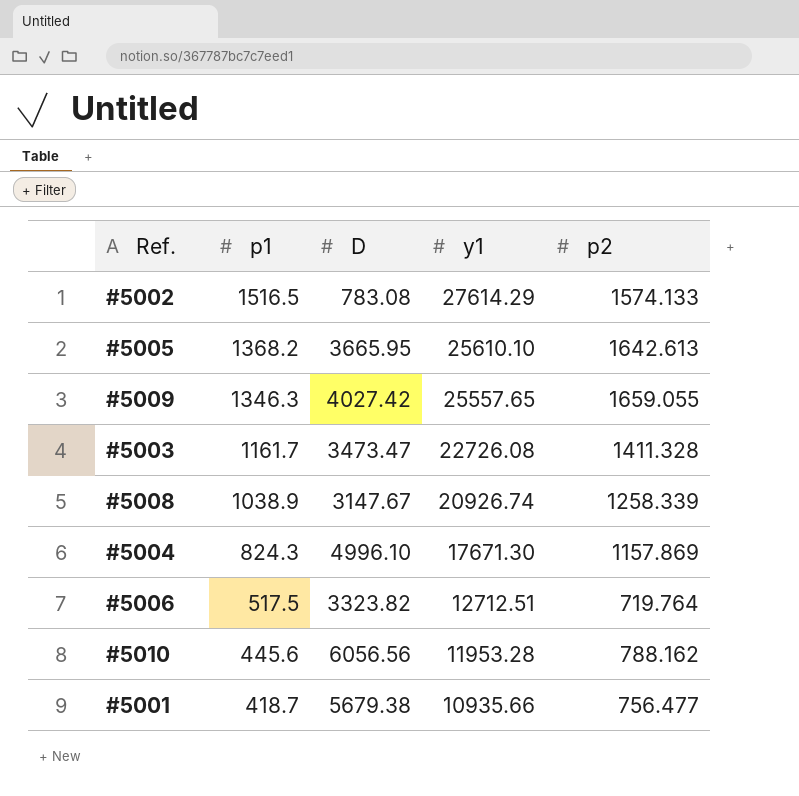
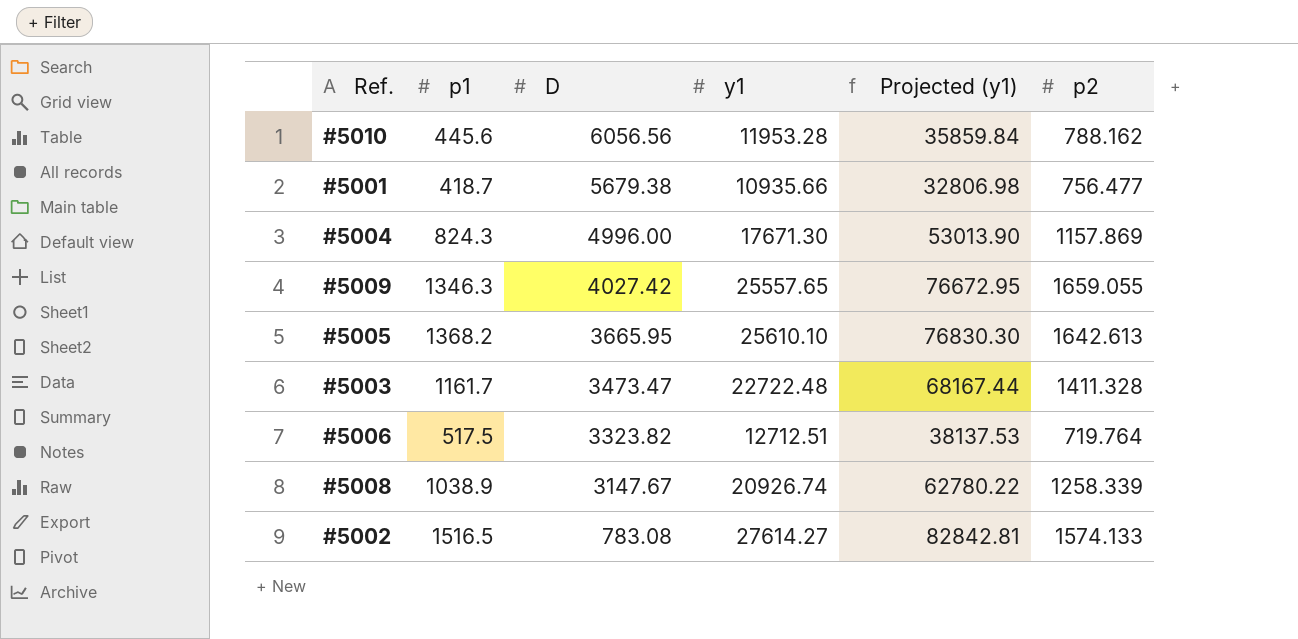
row order: p1 descending -> D descending
column Projected (y1) | formula: none -> [y1] * 3
#5004 | D: 4996.10 -> 4996.00
#5003 | y1: 22726.08 -> 22722.48
#5002 | y1: 27614.29 -> 27614.27

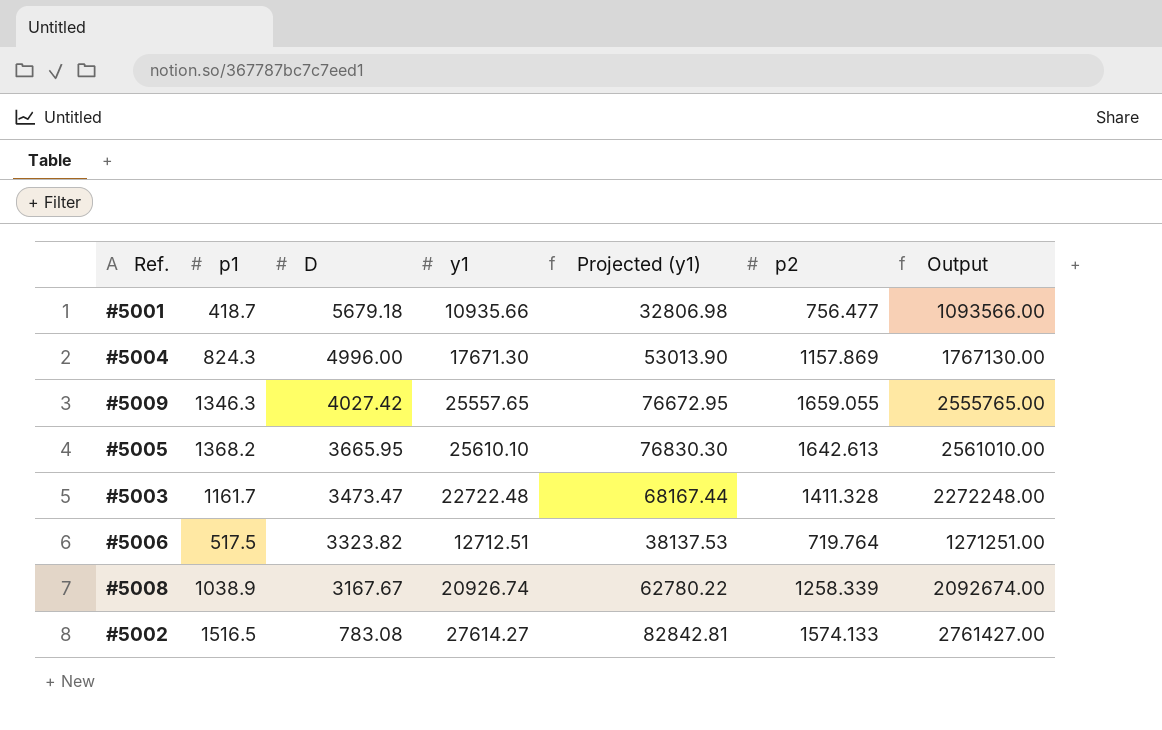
column Output | formula: none -> [y1] * 100
row #5010: 445.6 | 6056.56 | 11953.28 | 35859.84 | 788.162 -> none
#5001 | D: 5679.38 -> 5679.18
#5008 | D: 3147.67 -> 3167.67

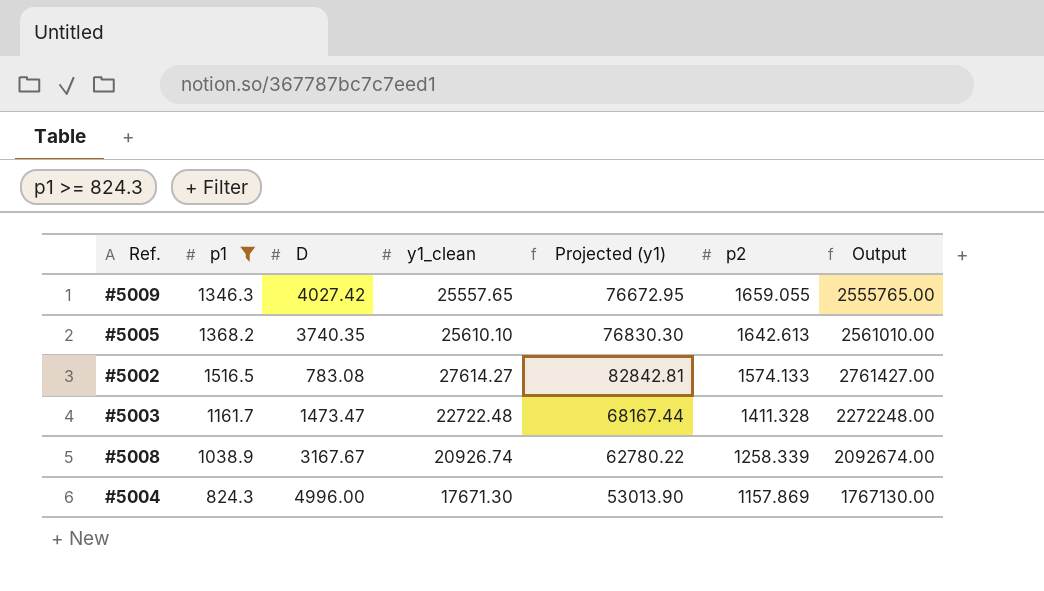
filter: none -> p1 >= 824.3
row order: D descending -> p2 descending
column name: y1 -> y1_clean
#5005 | D: 3665.95 -> 3740.35
#5003 | D: 3473.47 -> 1473.47

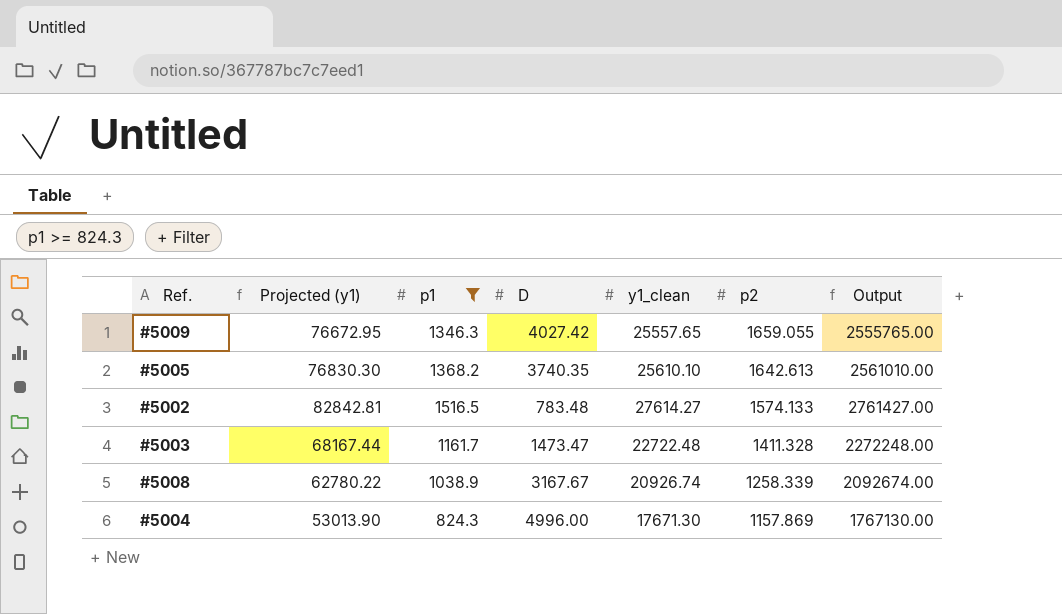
column Projected (y1) | position: 5 -> 2
#5002 | D: 783.08 -> 783.48

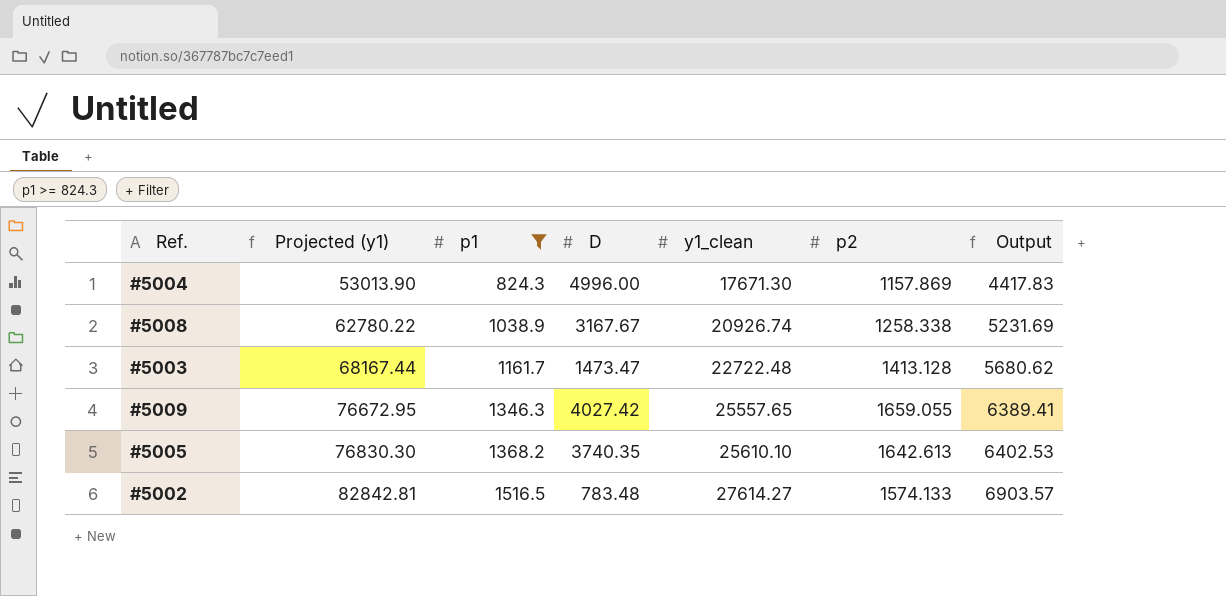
row order: p2 descending -> Projected (y1) ascending
column Output | formula: [y1_clean] * 100 -> [y1_clean] * 0.25
#5008 | p2: 1258.339 -> 1258.338
#5003 | p2: 1411.328 -> 1413.128

